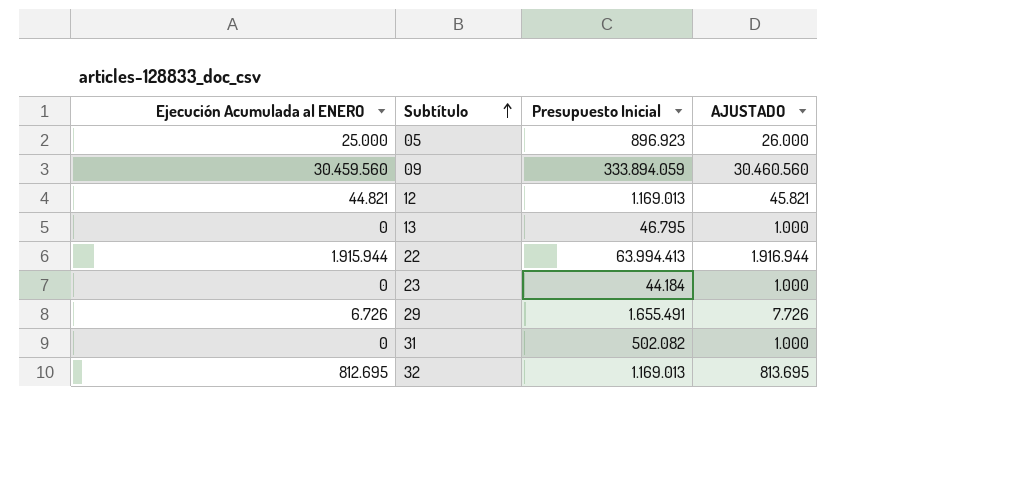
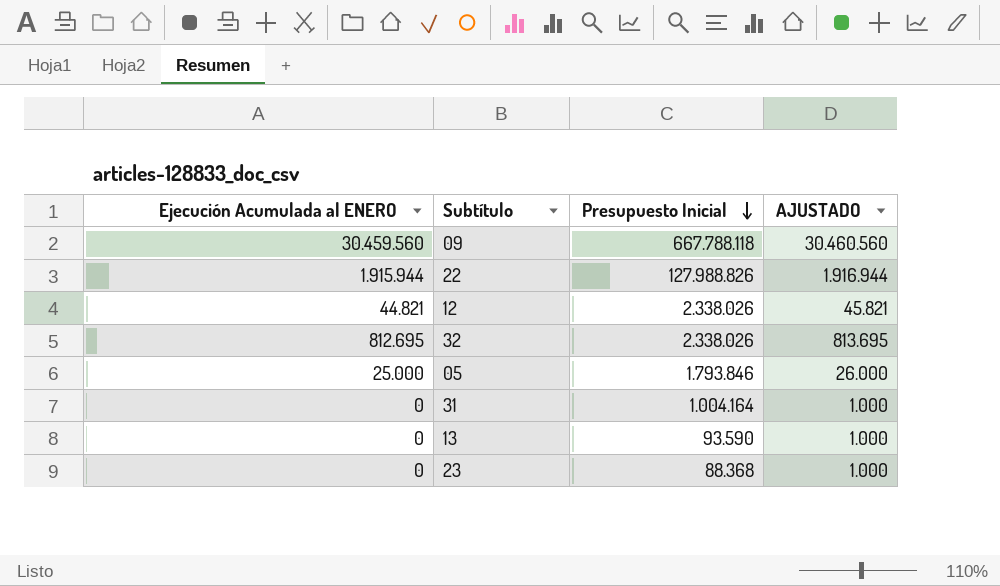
row order: Subtítulo ascending -> Presupuesto Inicial descending
row 29: 6.726 | 1.655.491 | 7.726 -> none
09 | Presupuesto Inicial: 333.894.059 -> 667.788.118
22 | Presupuesto Inicial: 63.994.413 -> 127.988.826
12 | Presupuesto Inicial: 1.169.013 -> 2.338.026
32 | Presupuesto Inicial: 1.169.013 -> 2.338.026
05 | Presupuesto Inicial: 896.923 -> 1.793.846
31 | Presupuesto Inicial: 502.082 -> 1.004.164
13 | Presupuesto Inicial: 46.795 -> 93.590
23 | Presupuesto Inicial: 44.184 -> 88.368

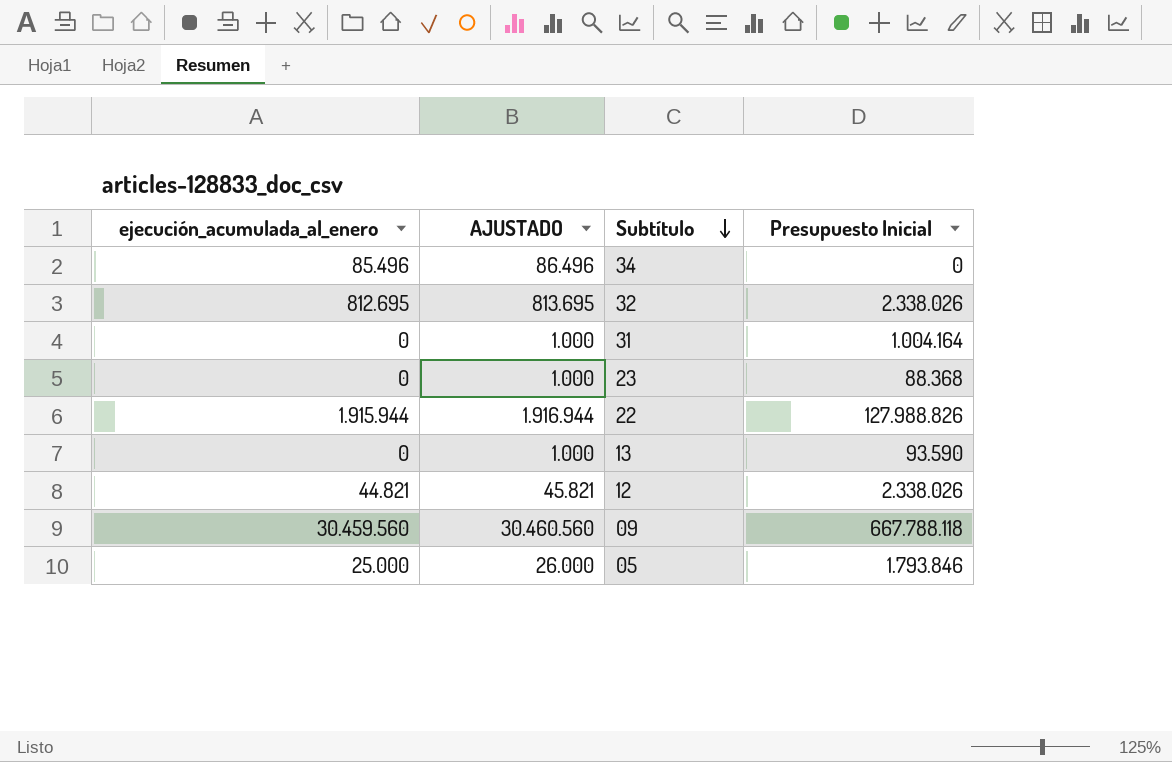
row order: Presupuesto Inicial descending -> Subtítulo descending
column name: Ejecución Acumulada al ENERO -> ejecución_acumulada_al_enero
column AJUSTADO | position: 4 -> 2
row 34: none -> 85.496 | 86.496 | 0

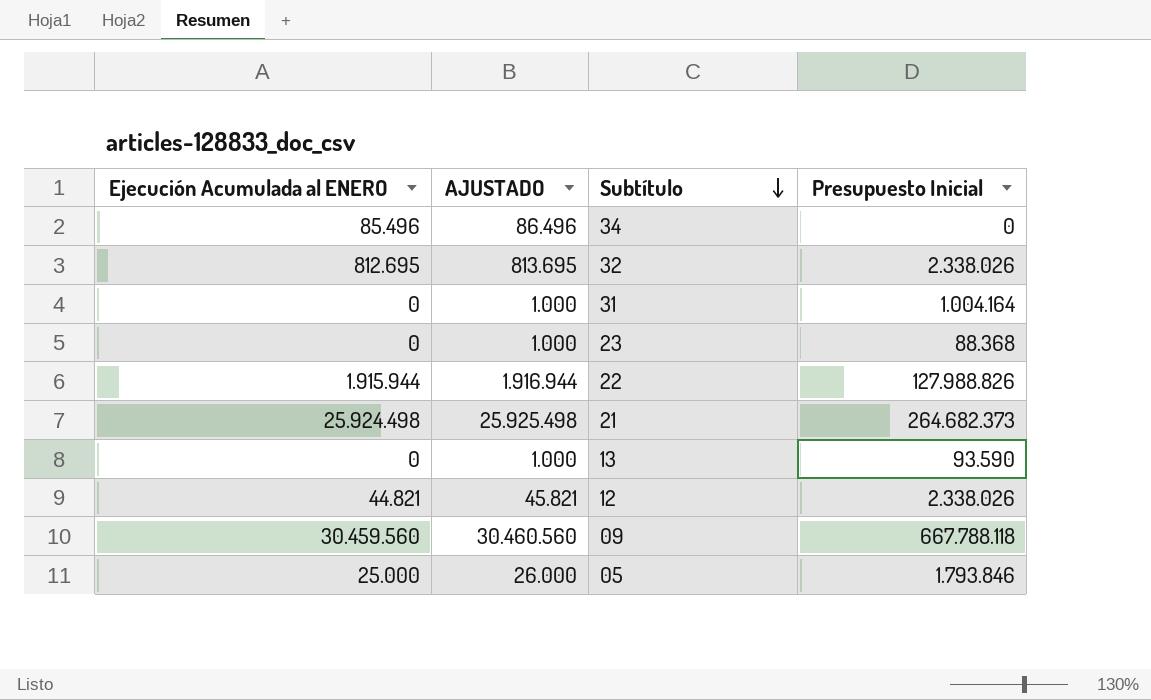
column name: ejecución_acumulada_al_enero -> Ejecución Acumulada al ENERO
row 21: none -> 25.924.498 | 25.925.498 | 264.682.373

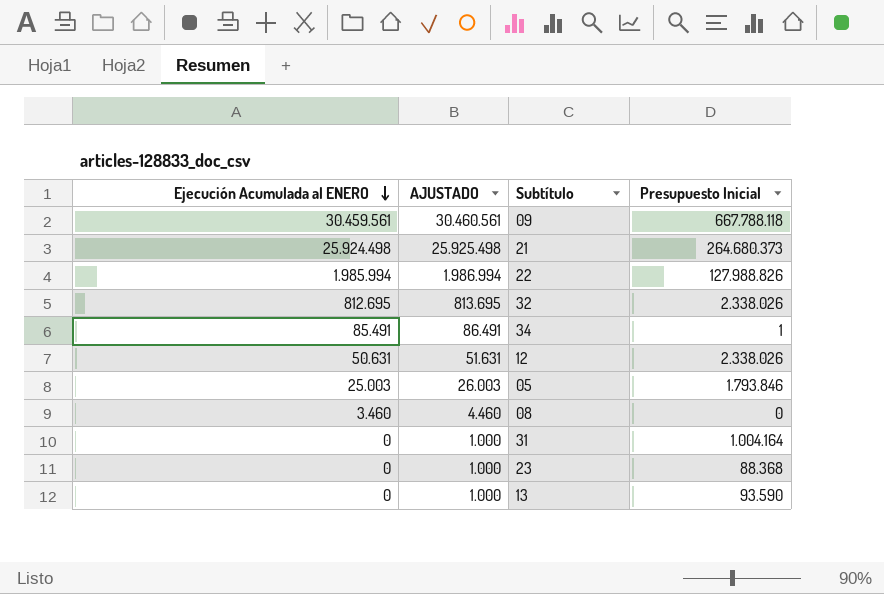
row order: Subtítulo descending -> Ejecución Acumulada al ENERO descending
09 | Ejecución Acumulada al ENERO: 30.459.560 -> 30.459.561
09 | AJUSTADO: 30.460.560 -> 30.460.561
21 | Presupuesto Inicial: 264.682.373 -> 264.680.373
22 | Ejecución Acumulada al ENERO: 1.915.944 -> 1.985.994
22 | AJUSTADO: 1.916.944 -> 1.986.994
34 | Ejecución Acumulada al ENERO: 85.496 -> 85.491
34 | AJUSTADO: 86.496 -> 86.491
34 | Presupuesto Inicial: 0 -> 1
12 | Ejecución Acumulada al ENERO: 44.821 -> 50.631
12 | AJUSTADO: 45.821 -> 51.631
05 | Ejecución Acumulada al ENERO: 25.000 -> 25.003
05 | AJUSTADO: 26.000 -> 26.003
row 08: none -> 3.460 | 4.460 | 0

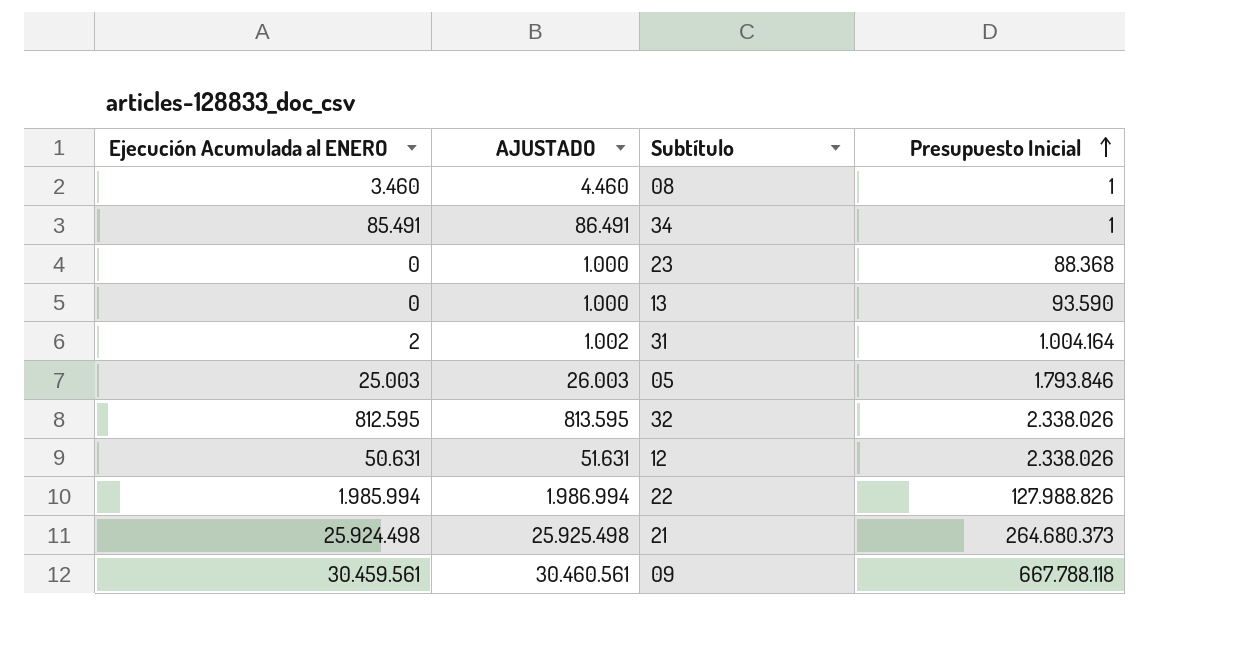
row order: Ejecución Acumulada al ENERO descending -> Presupuesto Inicial ascending
08 | Presupuesto Inicial: 0 -> 1
31 | Ejecución Acumulada al ENERO: 0 -> 2
31 | AJUSTADO: 1.000 -> 1.002
32 | Ejecución Acumulada al ENERO: 812.695 -> 812.595
32 | AJUSTADO: 813.695 -> 813.595

